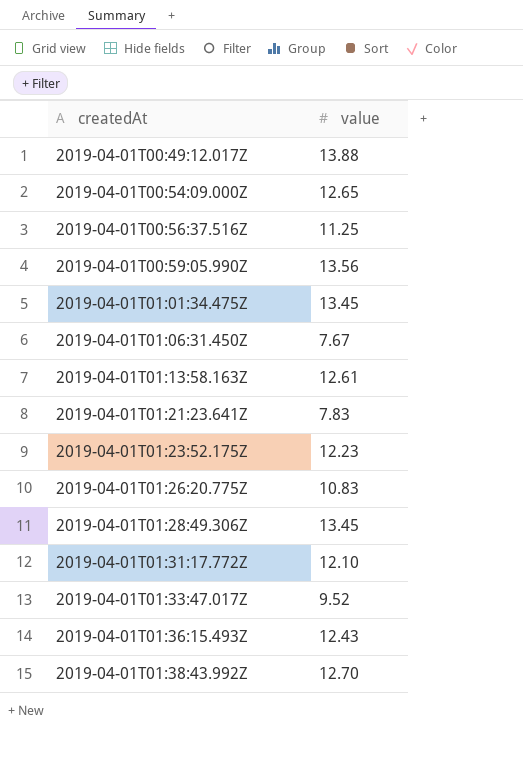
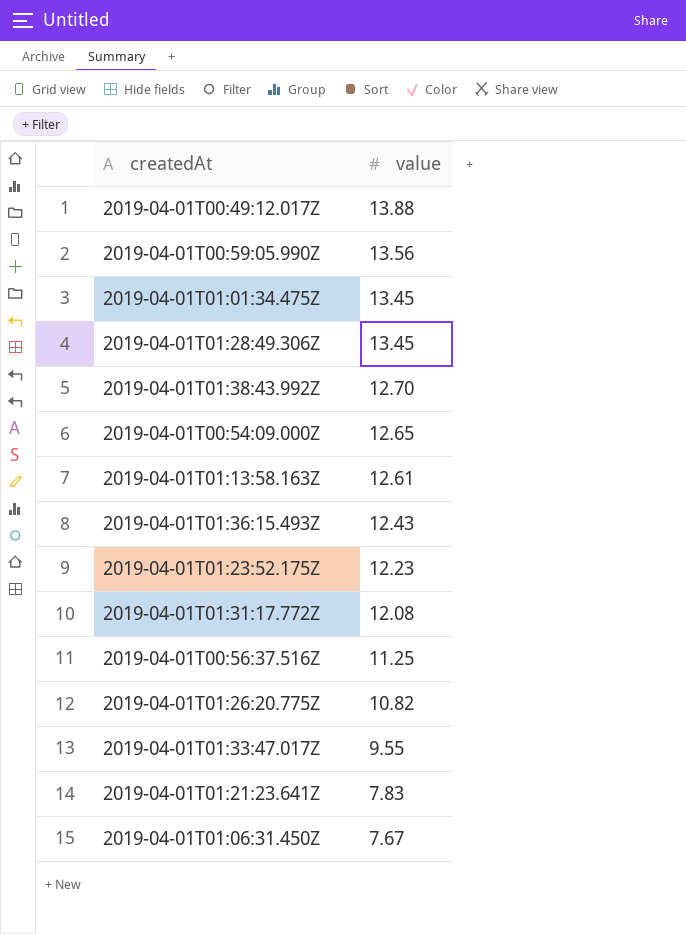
row order: createdAt ascending -> value descending
2019-04-01T01:31:17.772Z | value: 12.10 -> 12.08
2019-04-01T01:26:20.775Z | value: 10.83 -> 10.82
2019-04-01T01:33:47.017Z | value: 9.52 -> 9.55

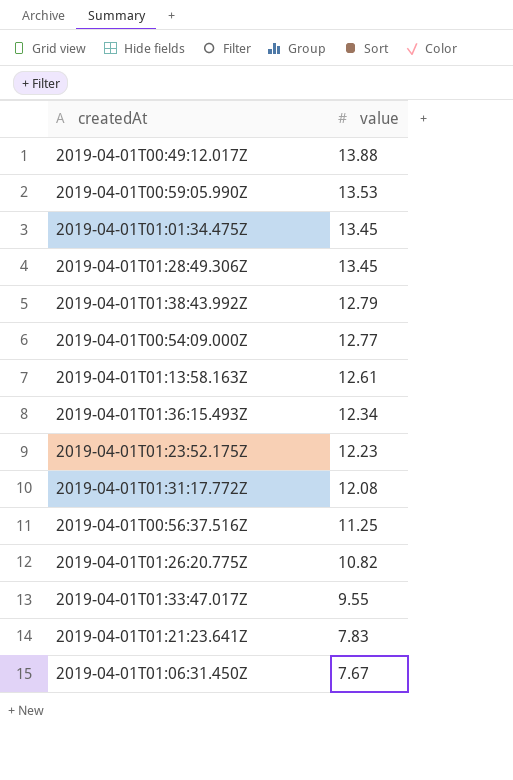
2019-04-01T00:59:05.990Z | value: 13.56 -> 13.53
2019-04-01T01:38:43.992Z | value: 12.70 -> 12.79
2019-04-01T00:54:09.000Z | value: 12.65 -> 12.77
2019-04-01T01:36:15.493Z | value: 12.43 -> 12.34

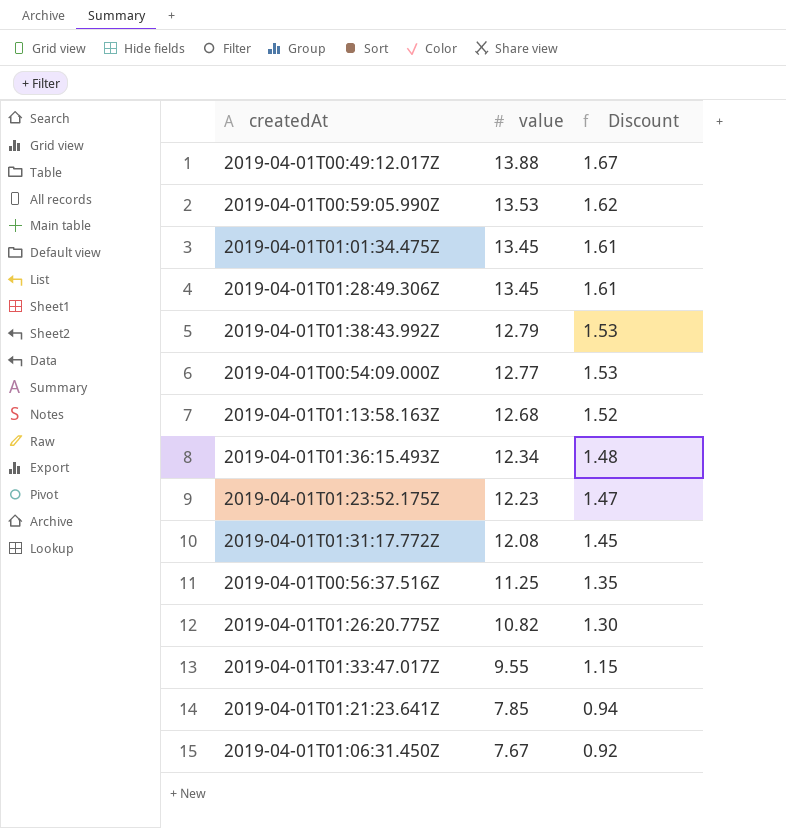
column Discount | formula: none -> [value] * 0.12
2019-04-01T01:13:58.163Z | value: 12.61 -> 12.68
2019-04-01T01:21:23.641Z | value: 7.83 -> 7.85

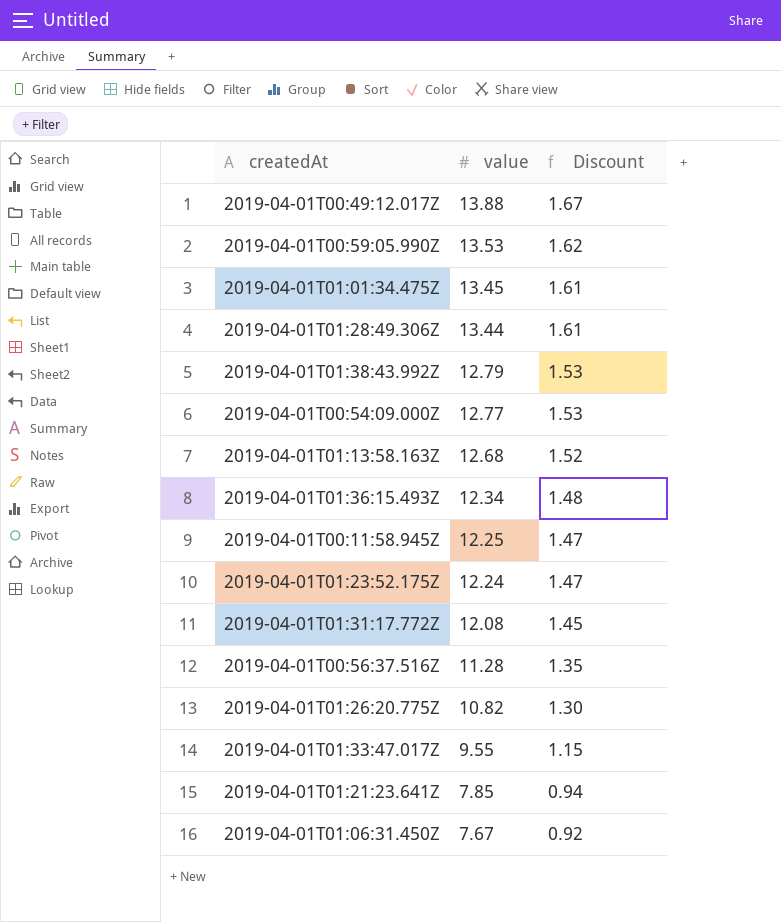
2019-04-01T01:28:49.306Z | value: 13.45 -> 13.44
row 2019-04-01T00:11:58.945Z: none -> 12.25 | 1.47
2019-04-01T01:23:52.175Z | value: 12.23 -> 12.24
2019-04-01T00:56:37.516Z | value: 11.25 -> 11.28

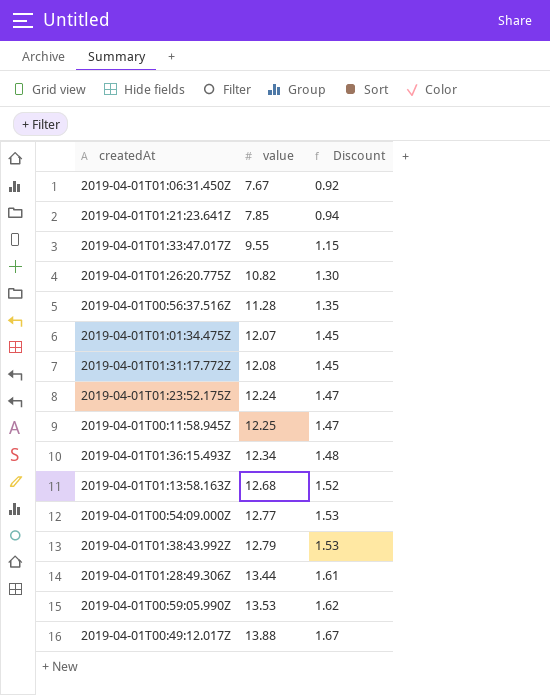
row order: value descending -> value ascending
2019-04-01T01:01:34.475Z | value: 13.45 -> 12.07
2019-04-01T01:01:34.475Z | Discount: 1.61 -> 1.45

